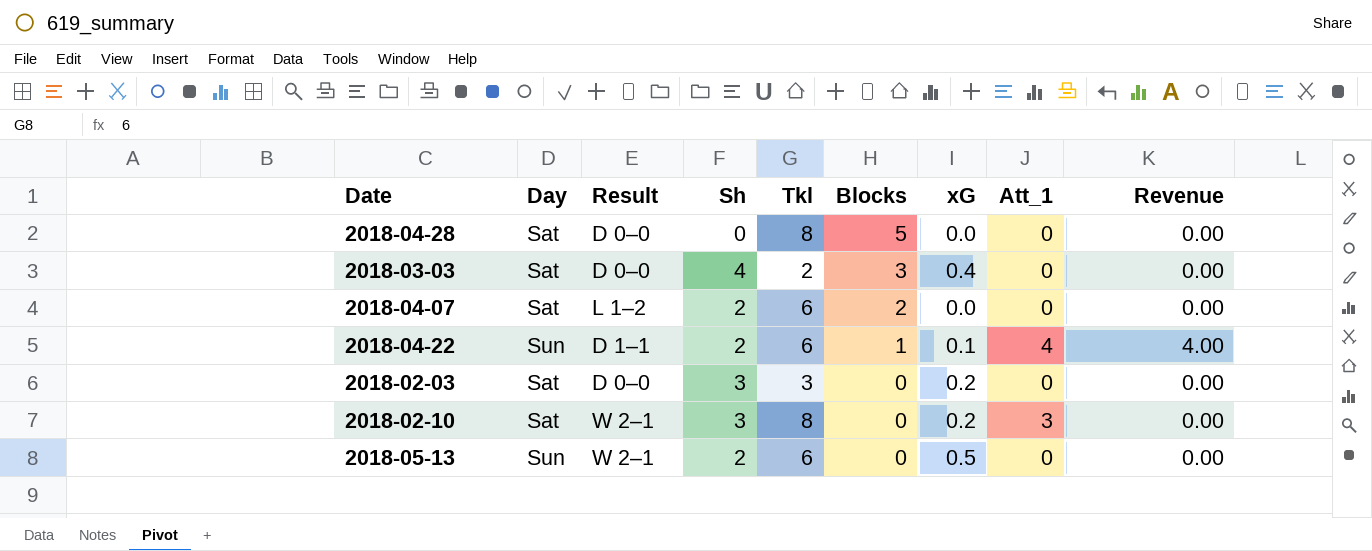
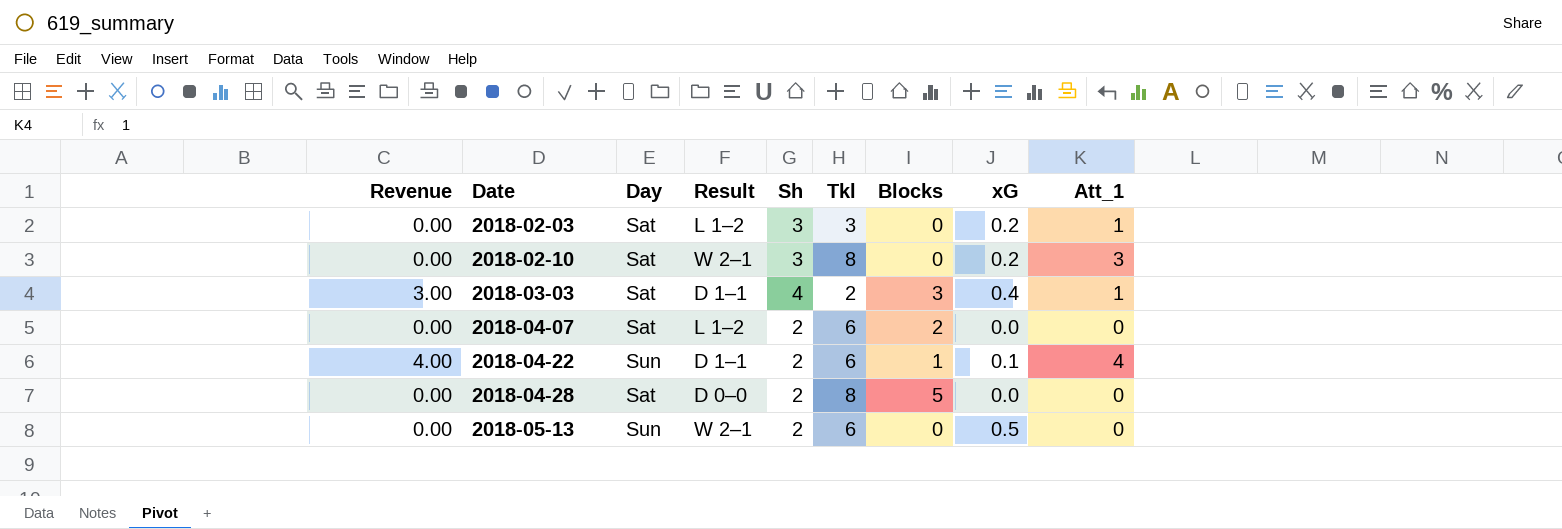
row order: Blocks descending -> Date ascending
column Revenue | position: 9 -> 1
2018-02-03 | Result: D 0–0 -> L 1–2
2018-02-03 | Att_1: 0 -> 1
2018-03-03 | Revenue: 0.00 -> 3.00
2018-03-03 | Result: D 0–0 -> D 1–1
2018-03-03 | Att_1: 0 -> 1
2018-04-28 | Sh: 0 -> 2

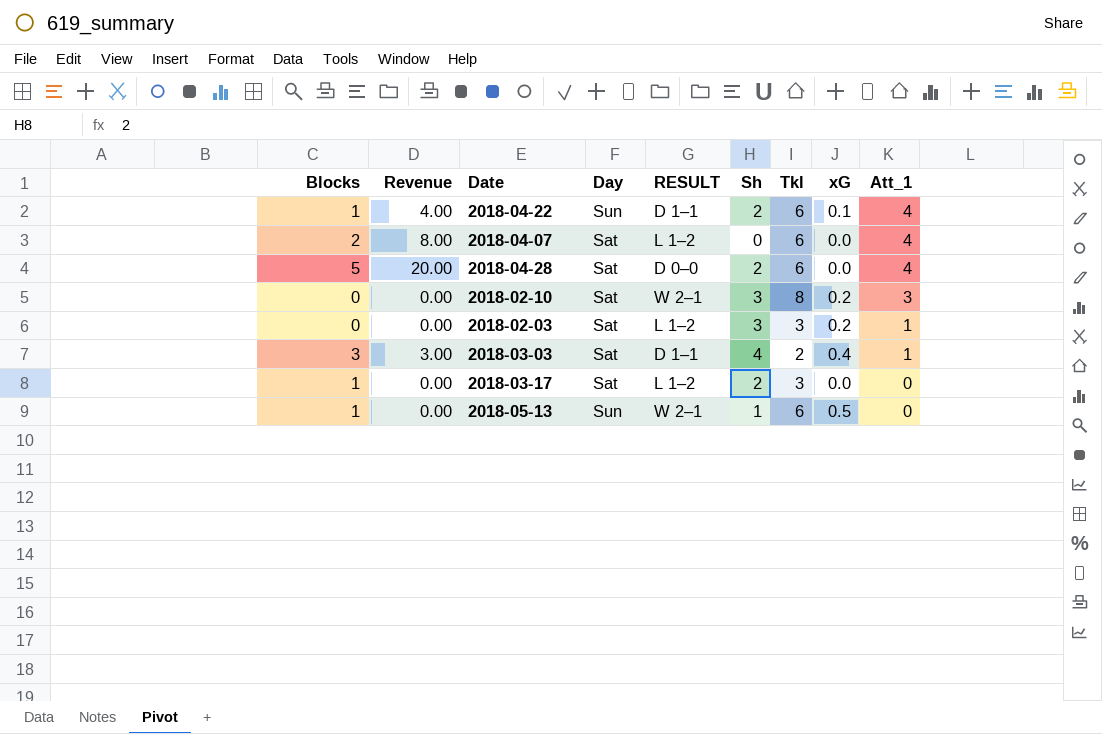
row order: Date ascending -> Att_1 descending
column Blocks | position: 7 -> 1
column name: Result -> RESULT
2018-04-07 | Revenue: 0.00 -> 8.00
2018-04-07 | Sh: 2 -> 0
2018-04-07 | Att_1: 0 -> 4
2018-04-28 | Revenue: 0.00 -> 20.00
2018-04-28 | Tkl: 8 -> 6
2018-04-28 | Att_1: 0 -> 4
row 2018-03-17: none -> 1 | 0.00 | Sat | L 1–2 | 2 | 3 | 0.0 | 0
2018-05-13 | Blocks: 0 -> 1
2018-05-13 | Sh: 2 -> 1

